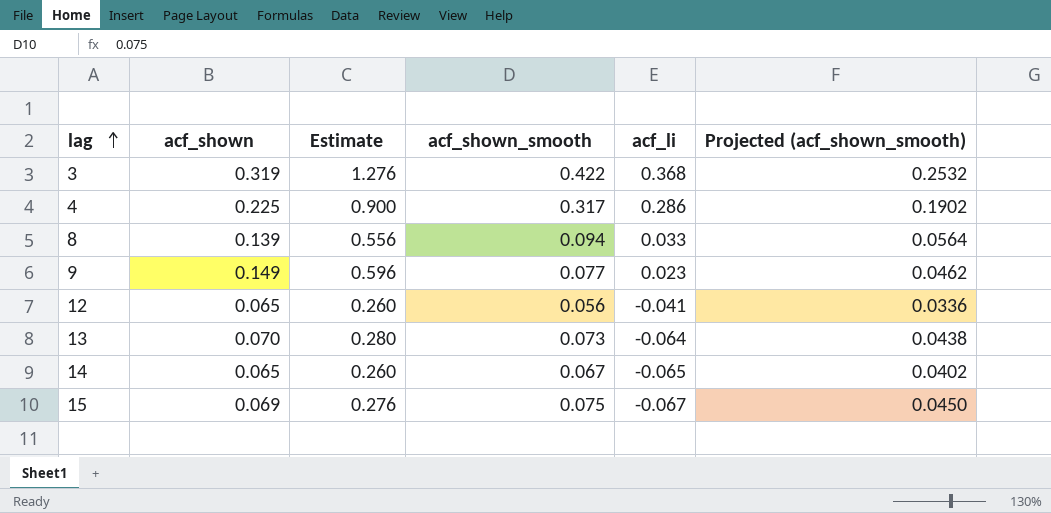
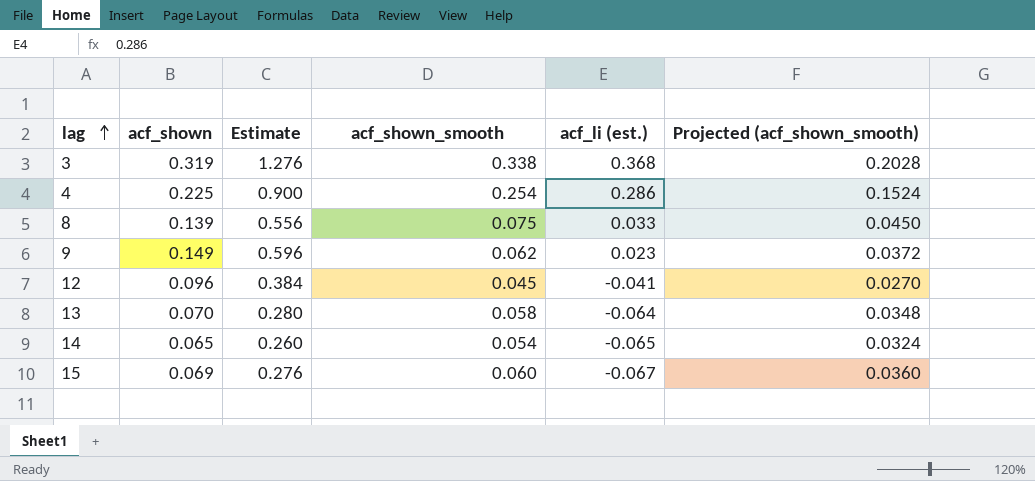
column name: acf_li -> acf_li (est.)
3 | acf_shown_smooth: 0.422 -> 0.338
3 | Projected (acf_shown_smooth): 0.2532 -> 0.2028
4 | acf_shown_smooth: 0.317 -> 0.254
4 | Projected (acf_shown_smooth): 0.1902 -> 0.1524
8 | acf_shown_smooth: 0.094 -> 0.075
8 | Projected (acf_shown_smooth): 0.0564 -> 0.0450
9 | acf_shown_smooth: 0.077 -> 0.062
9 | Projected (acf_shown_smooth): 0.0462 -> 0.0372
12 | acf_shown: 0.065 -> 0.096
12 | Estimate: 0.260 -> 0.384
12 | acf_shown_smooth: 0.056 -> 0.045
12 | Projected (acf_shown_smooth): 0.0336 -> 0.0270
13 | acf_shown_smooth: 0.073 -> 0.058
13 | Projected (acf_shown_smooth): 0.0438 -> 0.0348
14 | acf_shown_smooth: 0.067 -> 0.054
14 | Projected (acf_shown_smooth): 0.0402 -> 0.0324
15 | acf_shown_smooth: 0.075 -> 0.060
15 | Projected (acf_shown_smooth): 0.0450 -> 0.0360

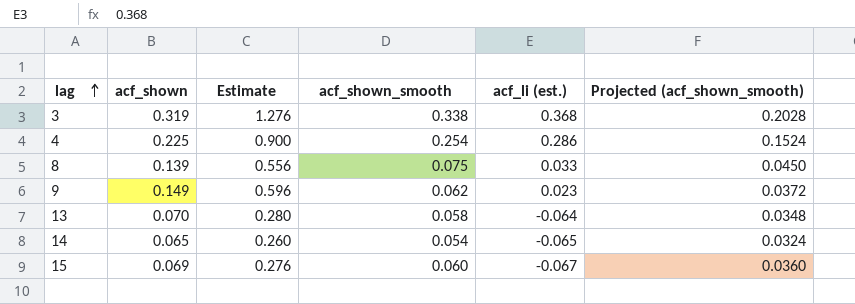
row 12: 0.096 | 0.384 | 0.045 | -0.041 | 0.0270 -> none

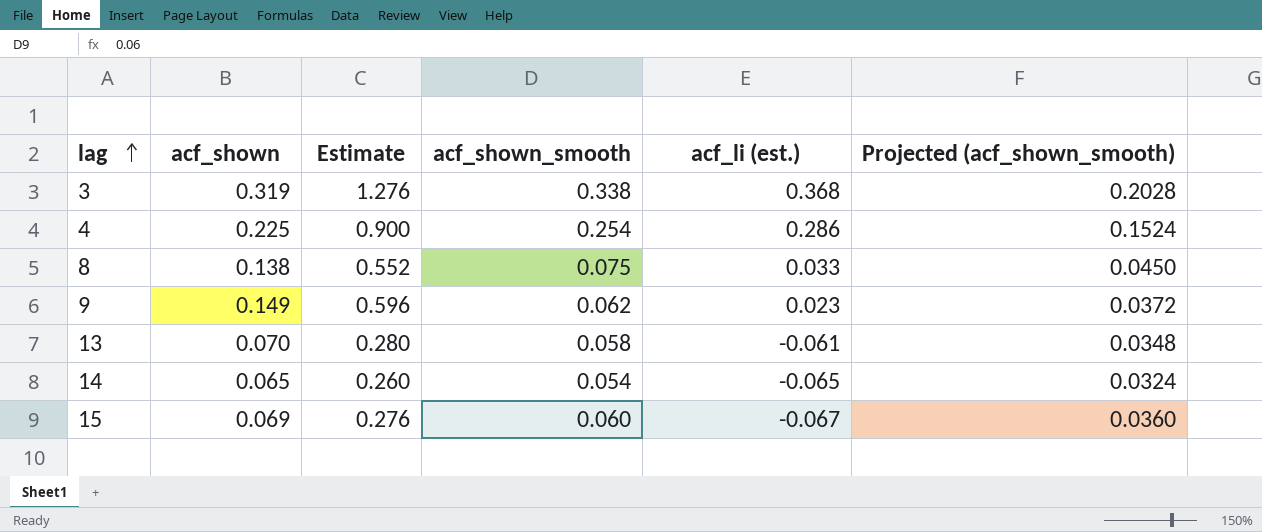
8 | acf_shown: 0.139 -> 0.138
8 | Estimate: 0.556 -> 0.552
13 | acf_li (est.): -0.064 -> -0.061

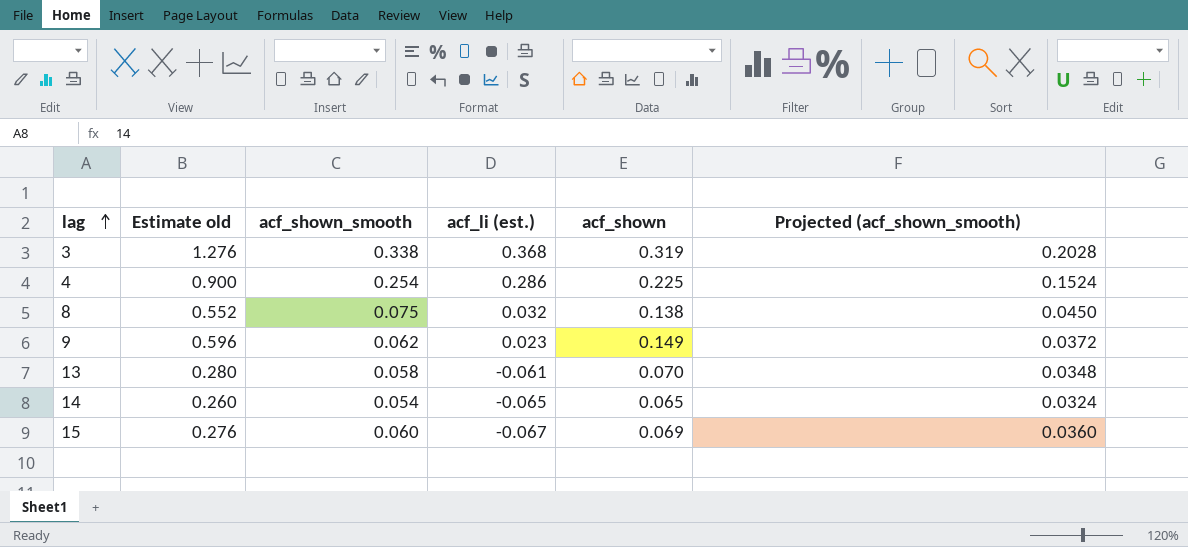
column name: Estimate -> Estimate old
column acf_shown | position: 2 -> 5
8 | acf_li (est.): 0.033 -> 0.032

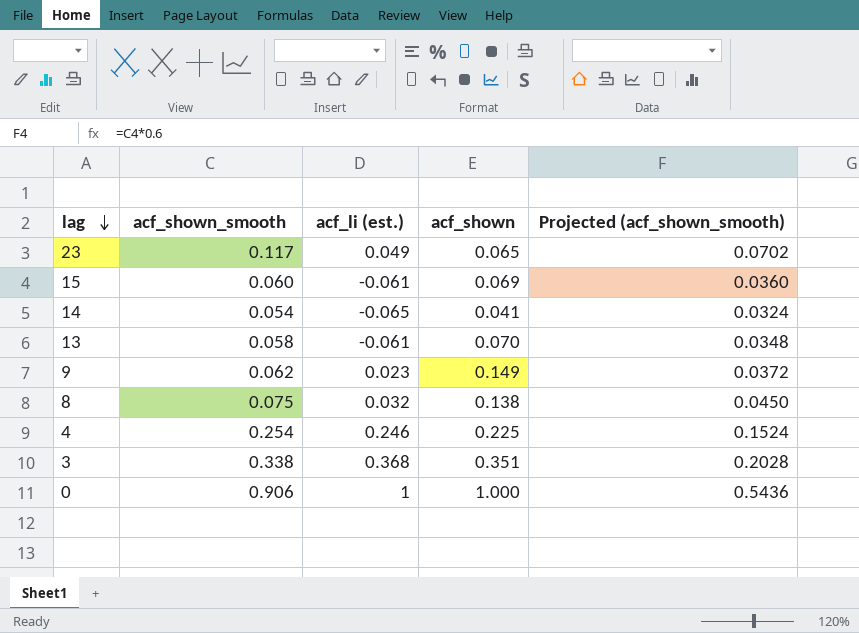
row order: lag ascending -> lag descending
column Estimate old | formula: [acf_shown] * 4 -> none
row 23: none -> 0.117 | 0.049 | 0.065 | 0.0702
15 | acf_li (est.): -0.067 -> -0.061
14 | acf_shown: 0.065 -> 0.041
4 | acf_li (est.): 0.286 -> 0.246
3 | acf_shown: 0.319 -> 0.351
row 0: none -> 0.906 | 1 | 1.000 | 0.5436

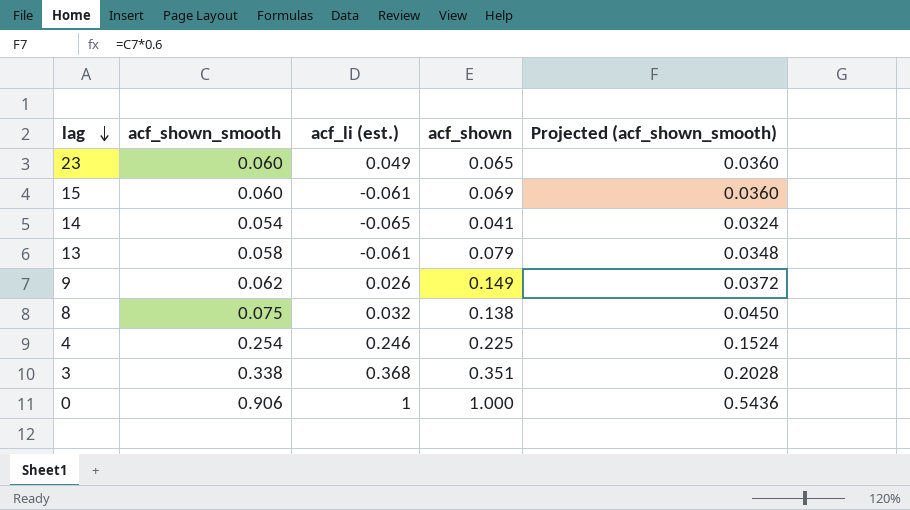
23 | acf_shown_smooth: 0.117 -> 0.060
23 | Projected (acf_shown_smooth): 0.0702 -> 0.0360
13 | acf_shown: 0.070 -> 0.079
9 | acf_li (est.): 0.023 -> 0.026

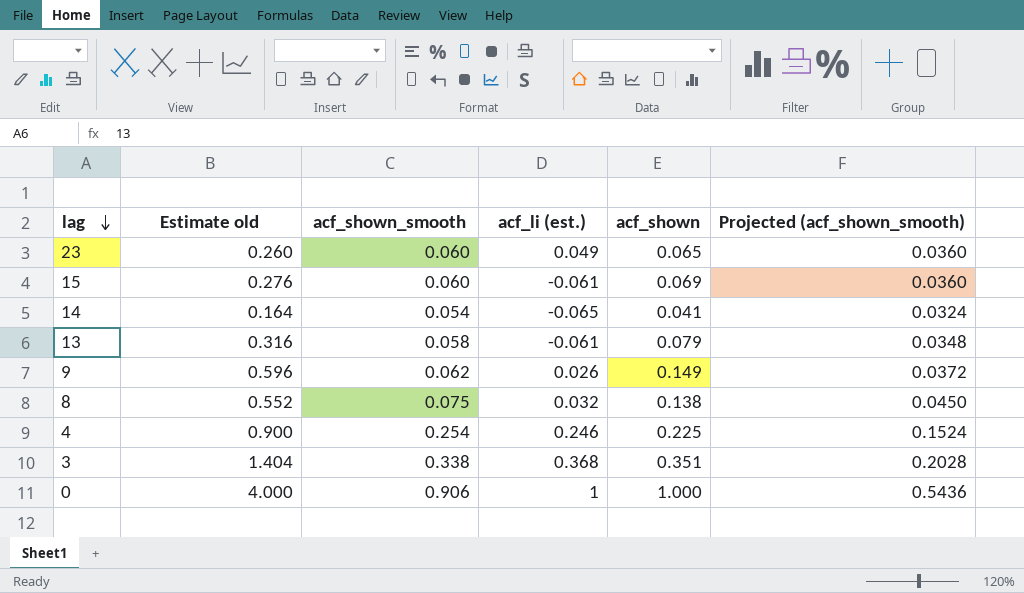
column Estimate old | formula: none -> [acf_shown] * 4

